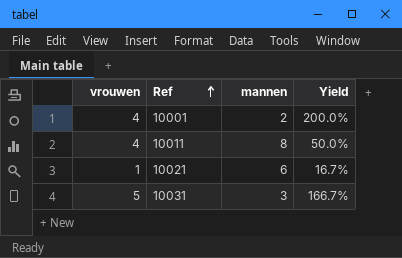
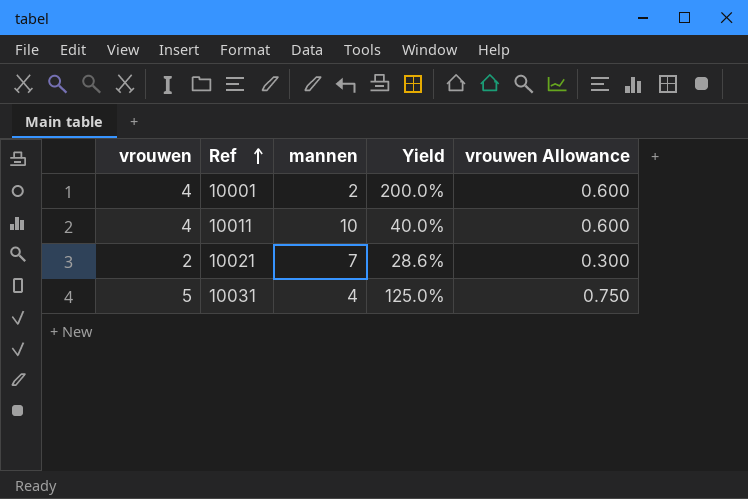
column vrouwen Allowance | formula: none -> [vrouwen] * 0.15
10011 | mannen: 8 -> 10
10011 | Yield: 50.0% -> 40.0%
10021 | vrouwen: 1 -> 2
10021 | mannen: 6 -> 7
10021 | Yield: 16.7% -> 28.6%
10031 | mannen: 3 -> 4
10031 | Yield: 166.7% -> 125.0%

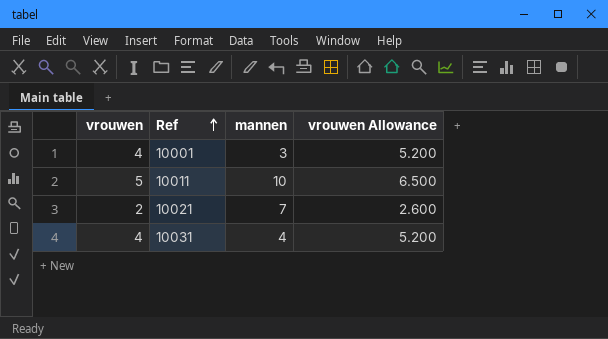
column Yield | formula: [vrouwen] / [mannen] -> none
column vrouwen Allowance | formula: [vrouwen] * 0.15 -> [vrouwen] * 1.3
10001 | mannen: 2 -> 3
10011 | vrouwen: 4 -> 5
10031 | vrouwen: 5 -> 4

